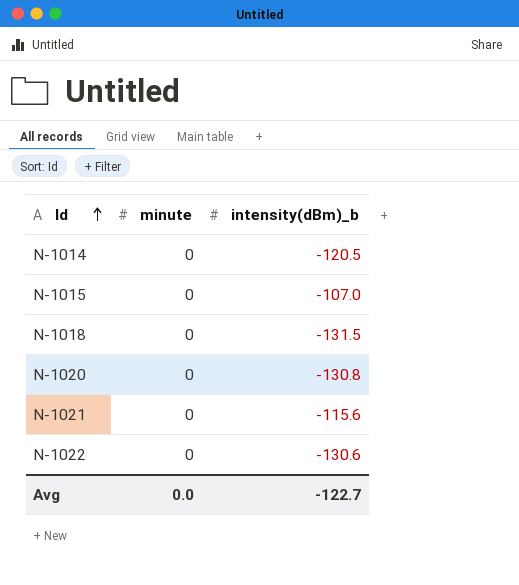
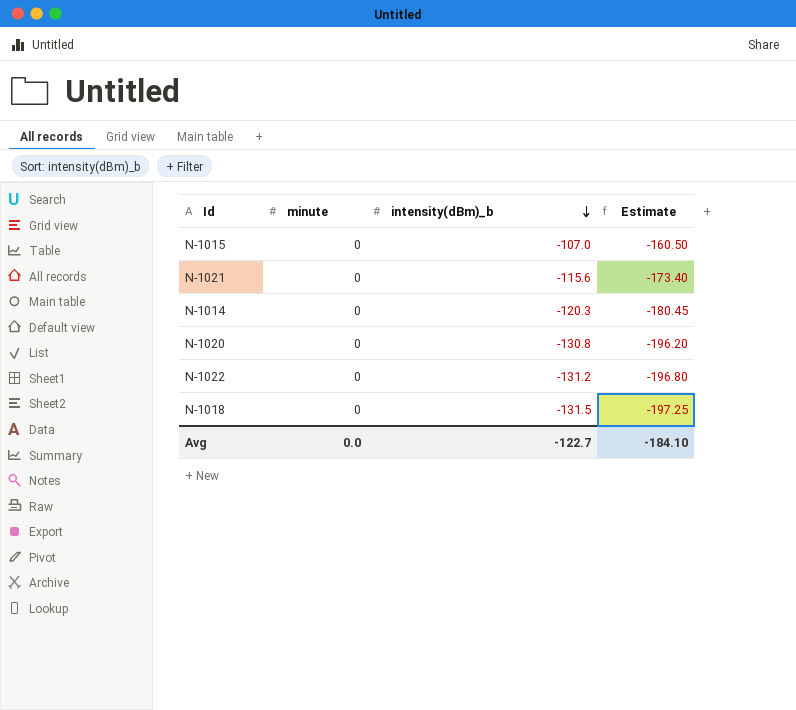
row order: Id ascending -> intensity(dBm)_b descending
column Estimate | formula: none -> [intensity(dBm)_b] * 1.5
N-1014 | intensity(dBm)_b: -120.5 -> -120.3
N-1022 | intensity(dBm)_b: -130.6 -> -131.2

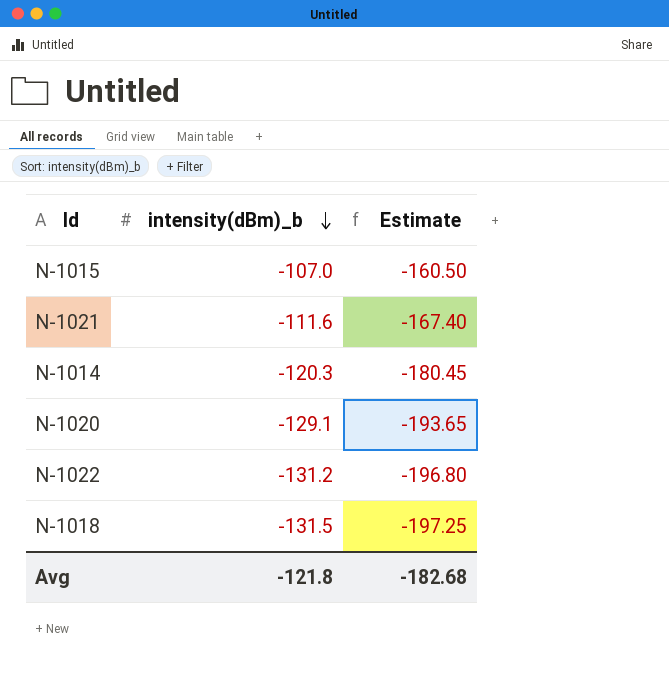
column minute | position: 2 -> none
N-1021 | intensity(dBm)_b: -115.6 -> -111.6
N-1021 | Estimate: -173.40 -> -167.40
N-1020 | intensity(dBm)_b: -130.8 -> -129.1
N-1020 | Estimate: -196.20 -> -193.65
Avg | intensity(dBm)_b: -122.7 -> -121.8
Avg | Estimate: -184.10 -> -182.68

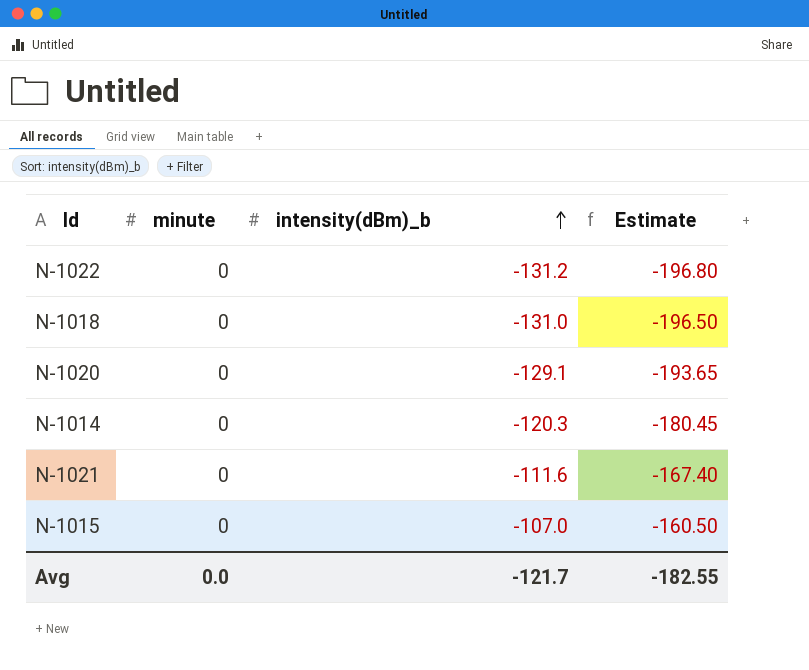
row order: intensity(dBm)_b descending -> intensity(dBm)_b ascending
column minute | position: none -> 2
N-1018 | intensity(dBm)_b: -131.5 -> -131.0
N-1018 | Estimate: -197.25 -> -196.50
Avg | intensity(dBm)_b: -121.8 -> -121.7
Avg | Estimate: -182.68 -> -182.55

